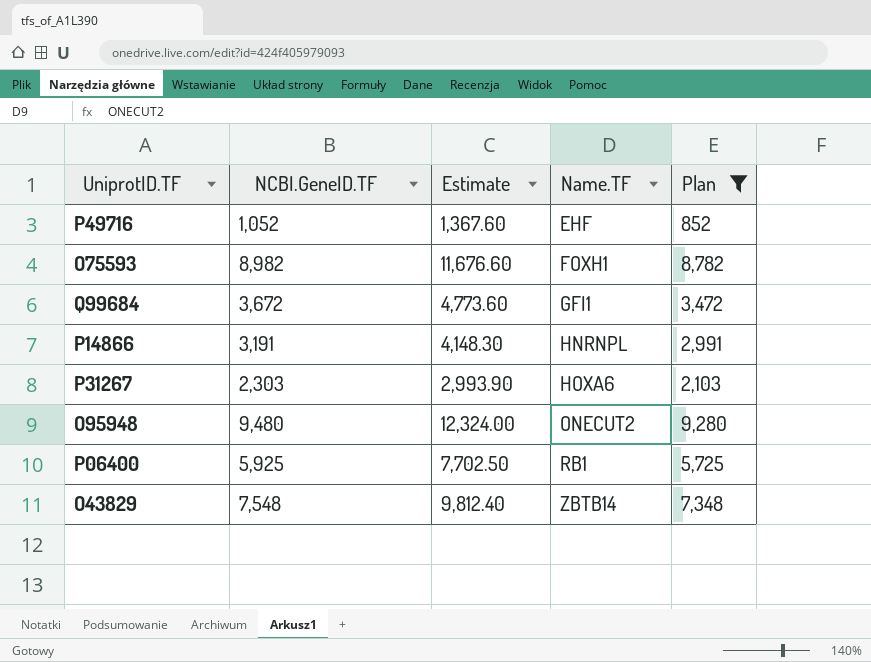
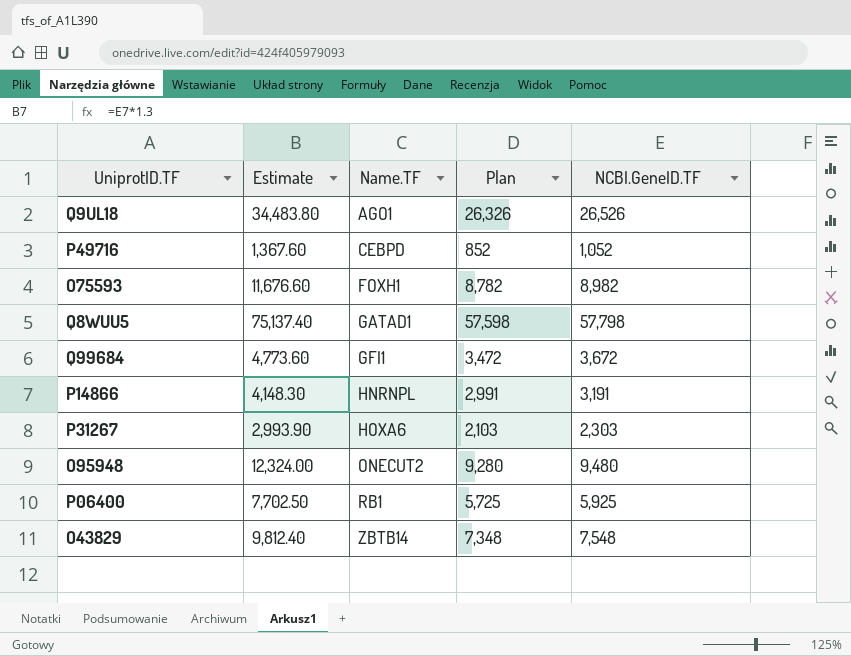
filter: Plan <= 9,280 -> none
column NCBI.GeneID.TF | position: 2 -> 5
P49716 | Name.TF: EHF -> CEBPD

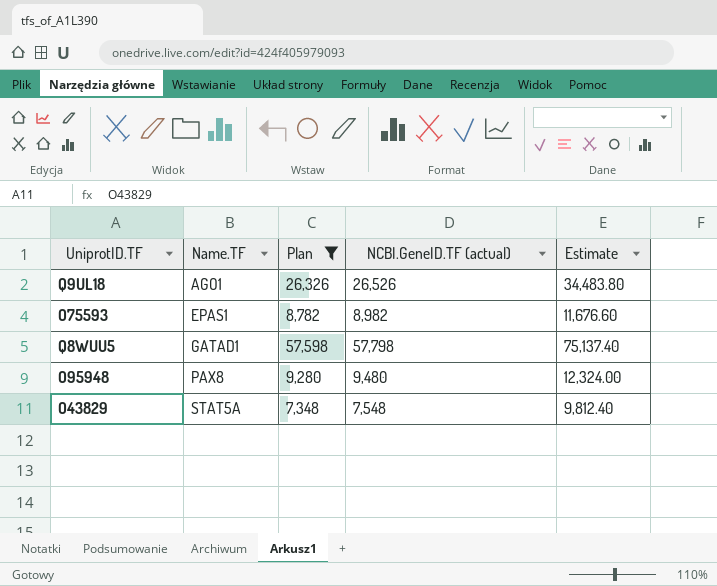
filter: none -> Plan >= 7,348
column name: NCBI.GeneID.TF -> NCBI.GeneID.TF (actual)
column Estimate | position: 2 -> 5
O75593 | Name.TF: FOXH1 -> EPAS1
O95948 | Name.TF: ONECUT2 -> PAX8
O43829 | Name.TF: ZBTB14 -> STAT5A

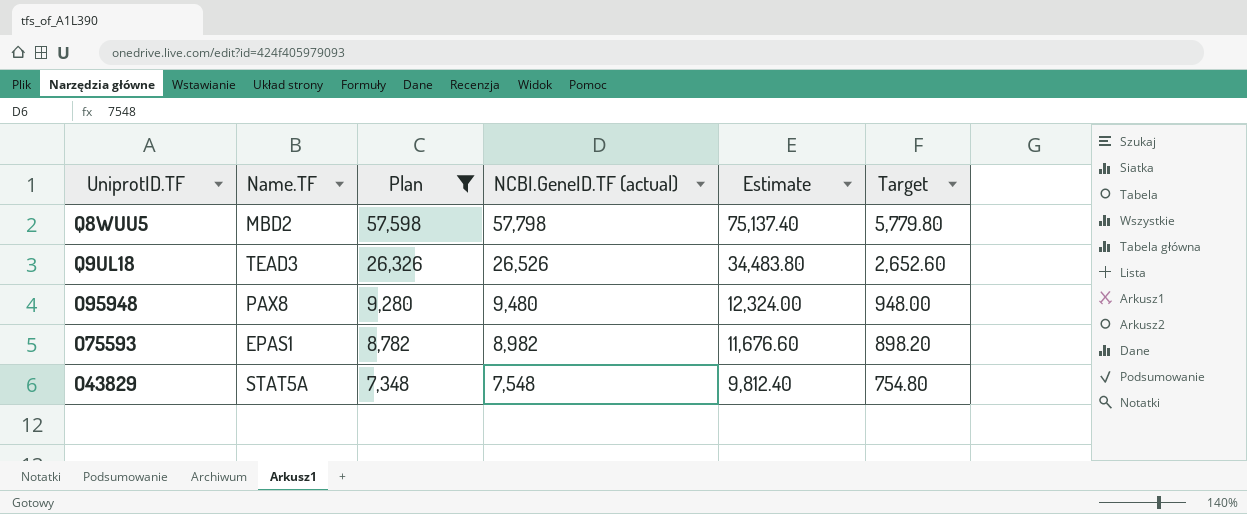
row order: Name.TF ascending -> Plan descending
column Target | formula: none -> [NCBI.GeneID.TF (actual)] * 0.1
Q8WUU5 | Name.TF: GATAD1 -> MBD2
Q9UL18 | Name.TF: AGO1 -> TEAD3

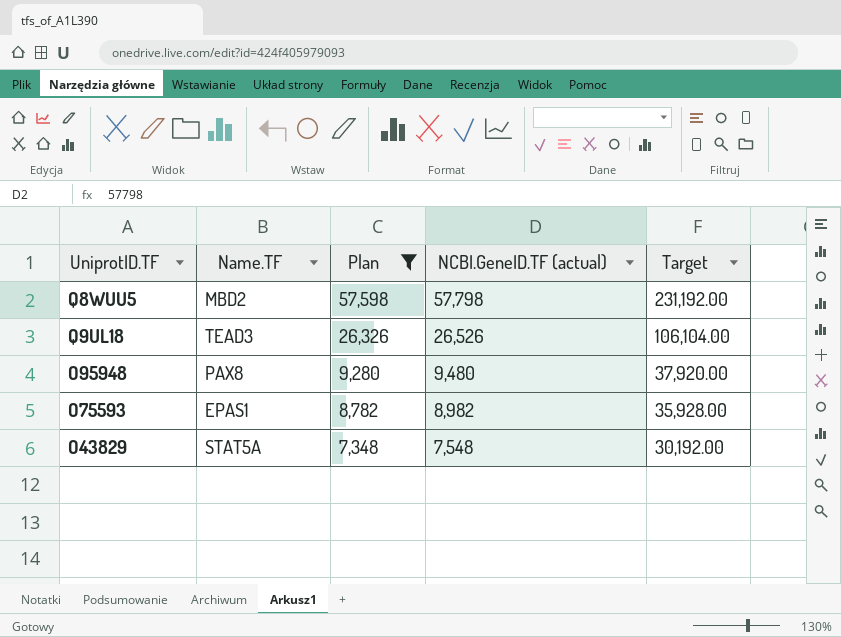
column Estimate | formula: [NCBI.GeneID.TF (actual)] * 1.3 -> none
column Target | formula: [NCBI.GeneID.TF (actual)] * 0.1 -> [NCBI.GeneID.TF (actual)] * 4

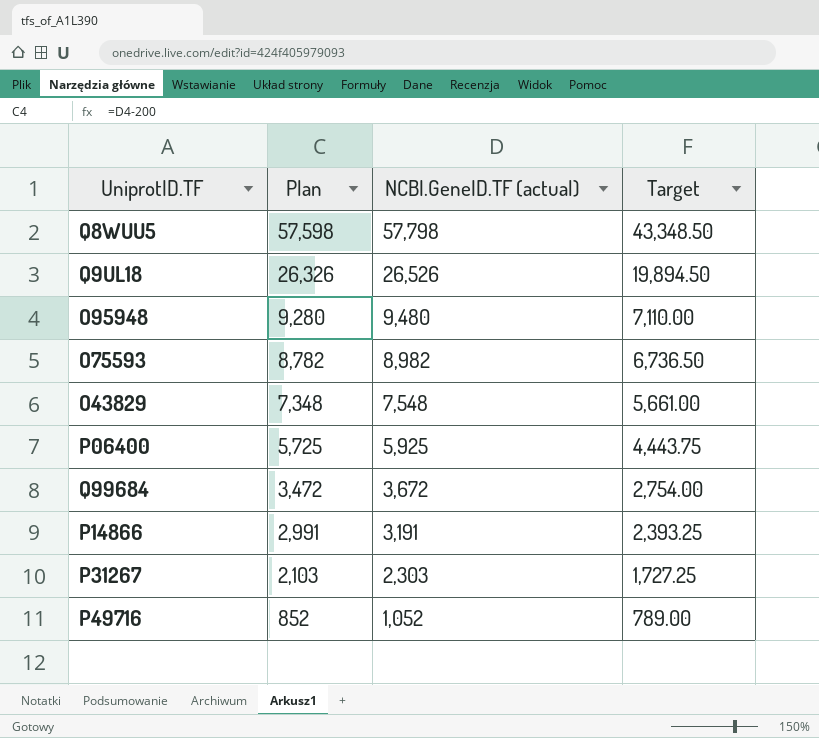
filter: Plan >= 7,348 -> none
column Name.TF | position: 2 -> none
column Target | formula: [NCBI.GeneID.TF (actual)] * 4 -> [NCBI.GeneID.TF (actual)] * 0.75

